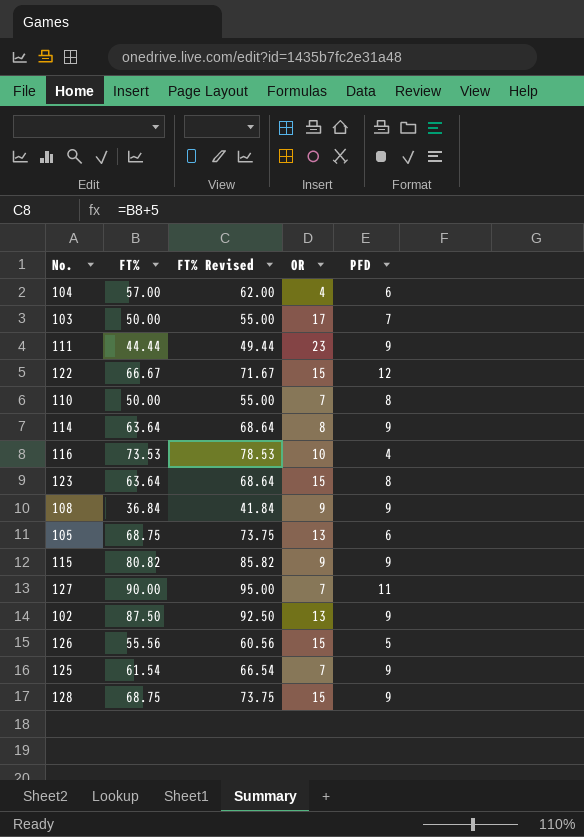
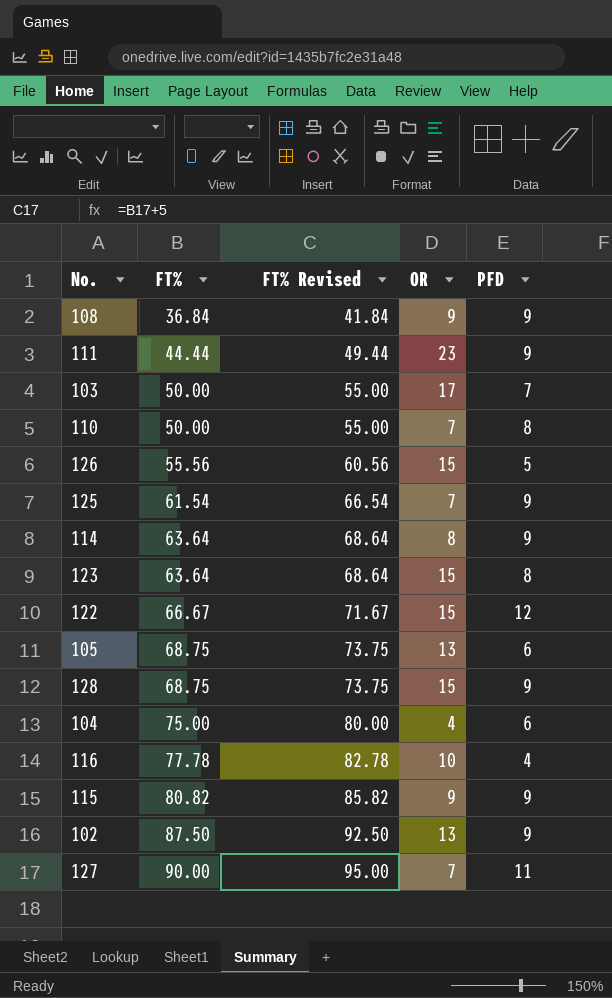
row order: none -> FT% ascending
104 | FT%: 57.00 -> 75.00
104 | FT% Revised: 62.00 -> 80.00
116 | FT%: 73.53 -> 77.78
116 | FT% Revised: 78.53 -> 82.78

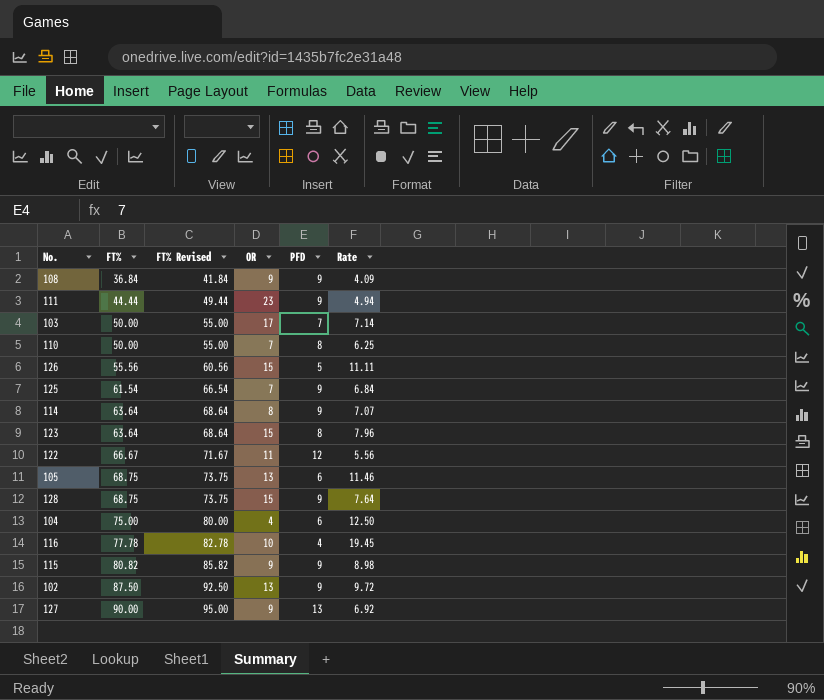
column Rate | formula: none -> [FT%] / [PFD]
122 | OR: 15 -> 11
127 | OR: 7 -> 9
127 | PFD: 11 -> 13

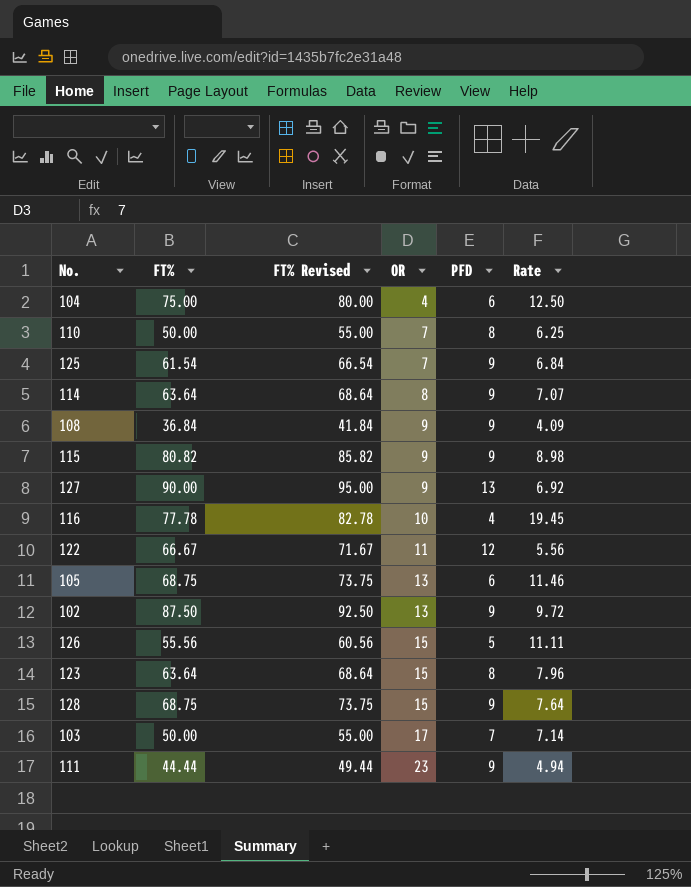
row order: FT% ascending -> OR ascending

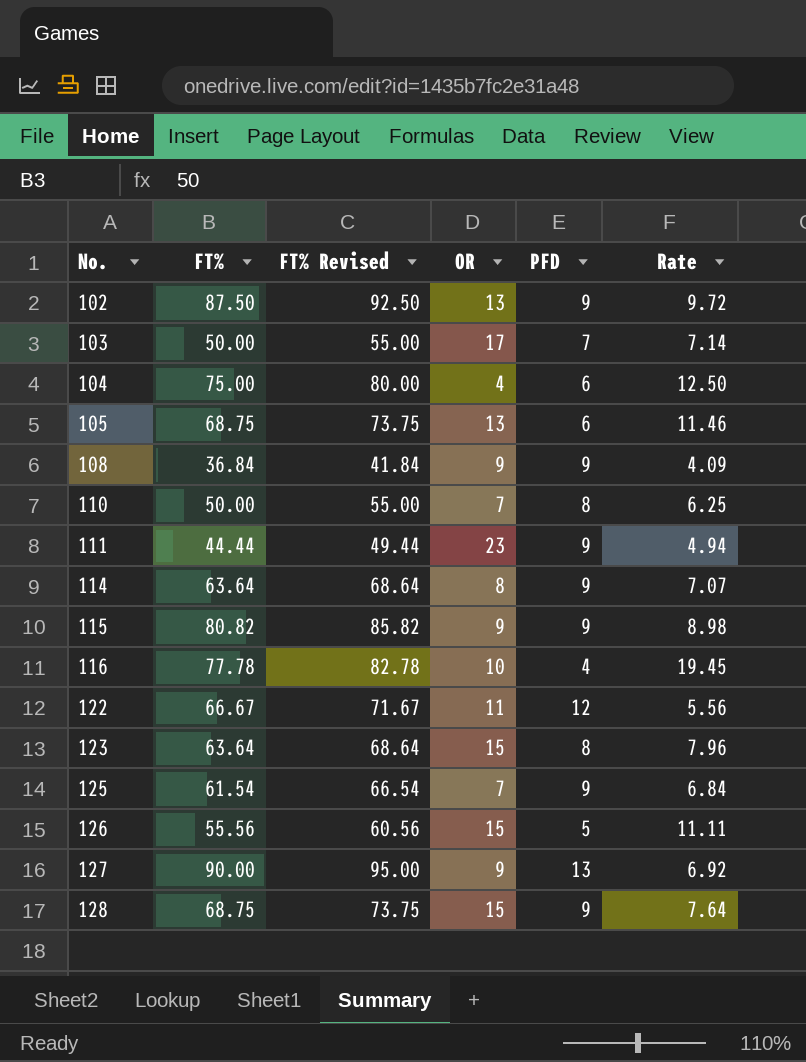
row order: OR ascending -> No. ascending

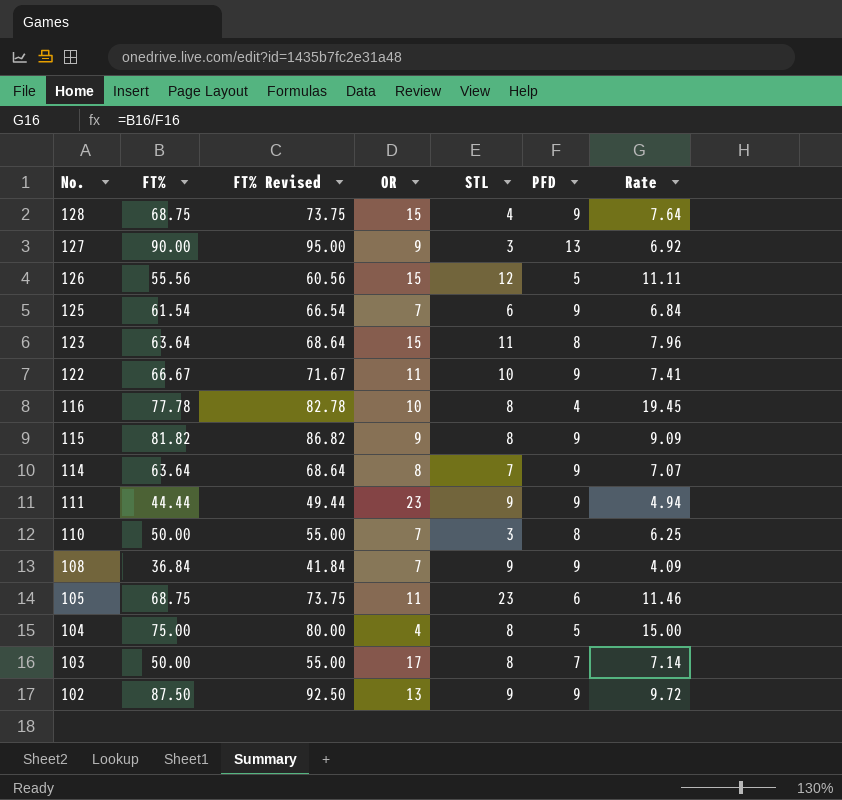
row order: No. ascending -> No. descending
column STL | position: none -> 5
122 | PFD: 12 -> 9
122 | Rate: 5.56 -> 7.41
115 | FT%: 80.82 -> 81.82
115 | FT% Revised: 85.82 -> 86.82
115 | Rate: 8.98 -> 9.09
108 | OR: 9 -> 7
105 | OR: 13 -> 11
104 | PFD: 6 -> 5
104 | Rate: 12.50 -> 15.00

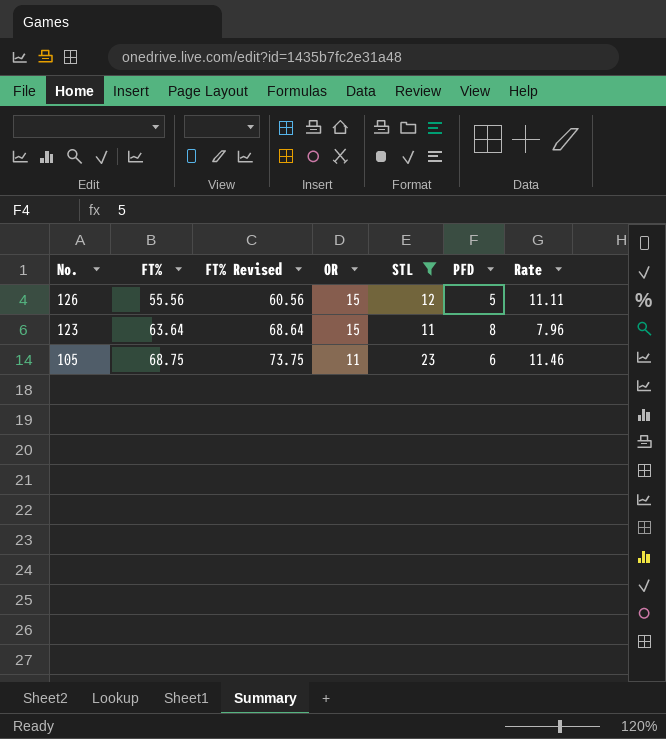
filter: none -> STL >= 11

